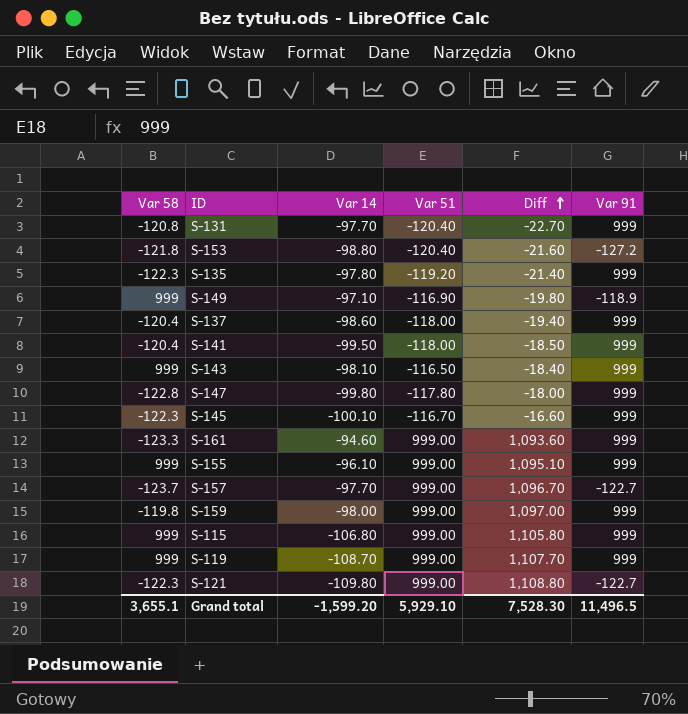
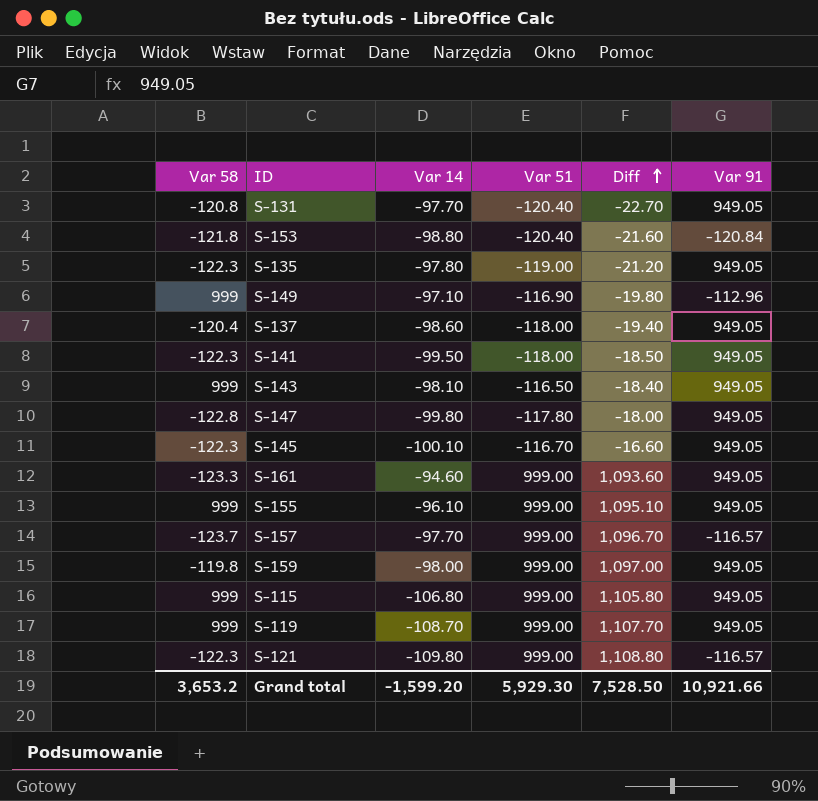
S-131 | Var 91: 999 -> 949.05
S-153 | Var 91: -127.2 -> -120.84
S-135 | Var 51: -119.20 -> -119.00
S-135 | Diff: -21.40 -> -21.20
S-135 | Var 91: 999 -> 949.05
S-149 | Var 91: -118.9 -> -112.96
S-137 | Var 91: 999 -> 949.05
S-141 | Var 58: -120.4 -> -122.3
S-141 | Var 91: 999 -> 949.05
S-143 | Var 91: 999 -> 949.05
S-147 | Var 91: 999 -> 949.05
S-145 | Var 91: 999 -> 949.05
S-161 | Var 91: 999 -> 949.05
S-155 | Var 91: 999 -> 949.05
S-157 | Var 91: -122.7 -> -116.57
S-159 | Var 91: 999 -> 949.05
S-115 | Var 91: 999 -> 949.05
S-119 | Var 91: 999 -> 949.05
S-121 | Var 91: -122.7 -> -116.57
Grand total | Var 58: 3,655.1 -> 3,653.2
Grand total | Var 51: 5,929.10 -> 5,929.30
Grand total | Diff: 7,528.30 -> 7,528.50
Grand total | Var 91: 11,496.5 -> 10,921.66

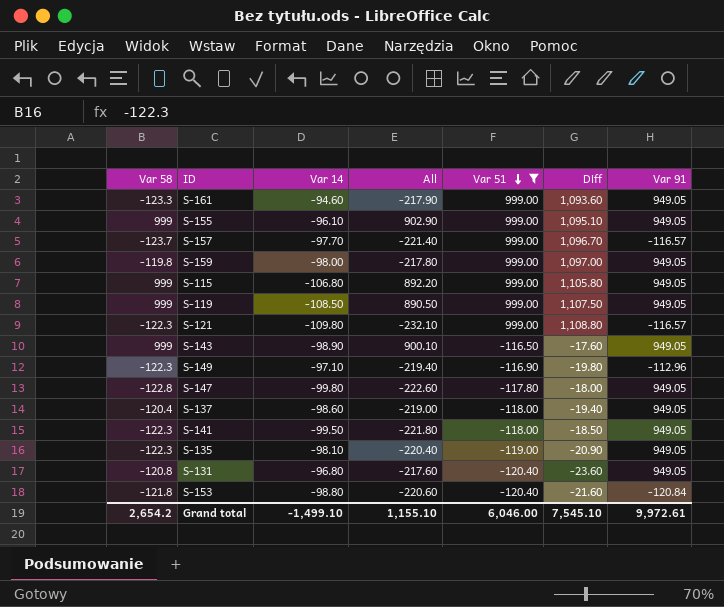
filter: none -> Var 51 != -116.70
row order: Diff ascending -> Var 51 descending
column All | formula: none -> [Var 58] + [Var 14]
S-119 | Var 14: -108.70 -> -108.50
S-119 | Diff: 1,107.70 -> 1,107.50
S-143 | Var 14: -98.10 -> -98.90
S-143 | Diff: -18.40 -> -17.60
S-149 | Var 58: 999 -> -122.3
S-135 | Var 14: -97.80 -> -98.10
S-135 | Diff: -21.20 -> -20.90
S-131 | Var 14: -97.70 -> -96.80
S-131 | Diff: -22.70 -> -23.60
Grand total | Var 58: 3,653.2 -> 2,654.2
Grand total | Var 14: -1,599.20 -> -1,499.10
Grand total | Var 51: 5,929.30 -> 6,046.00
Grand total | Diff: 7,528.50 -> 7,545.10
Grand total | Var 91: 10,921.66 -> 9,972.61

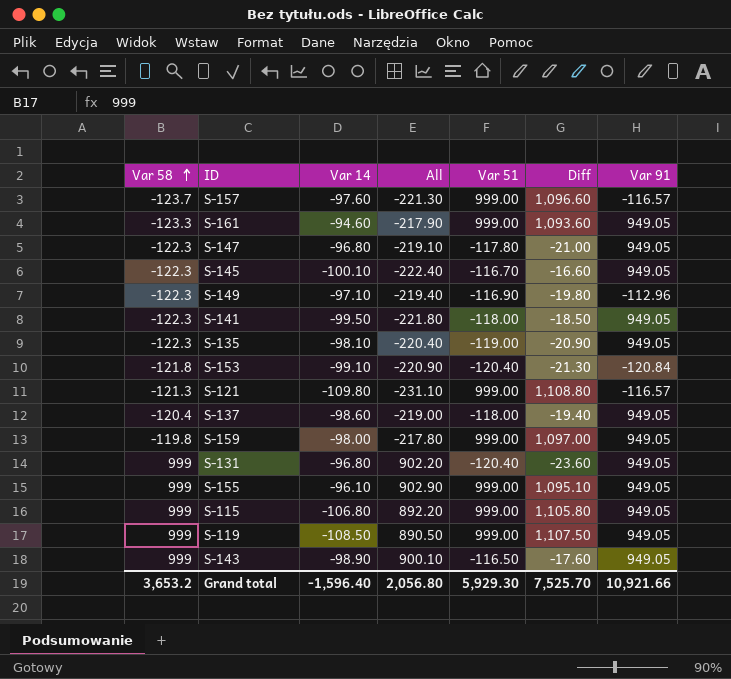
filter: Var 51 != -116.70 -> none
row order: Var 51 descending -> Var 58 ascending
S-157 | Var 14: -97.70 -> -97.60
S-157 | All: -221.40 -> -221.30
S-157 | Diff: 1,096.70 -> 1,096.60
S-147 | Var 58: -122.8 -> -122.3
S-147 | Var 14: -99.80 -> -96.80
S-147 | All: -222.60 -> -219.10
S-147 | Diff: -18.00 -> -21.00
S-153 | Var 14: -98.80 -> -99.10
S-153 | All: -220.60 -> -220.90
S-153 | Diff: -21.60 -> -21.30
S-121 | Var 58: -122.3 -> -121.3
S-121 | All: -232.10 -> -231.10
S-131 | Var 58: -120.8 -> 999
S-131 | All: -217.60 -> 902.20
Grand total | Var 58: 2,654.2 -> 3,653.2
Grand total | Var 14: -1,499.10 -> -1,596.40
Grand total | All: 1,155.10 -> 2,056.80
Grand total | Var 51: 6,046.00 -> 5,929.30
Grand total | Diff: 7,545.10 -> 7,525.70
Grand total | Var 91: 9,972.61 -> 10,921.66

